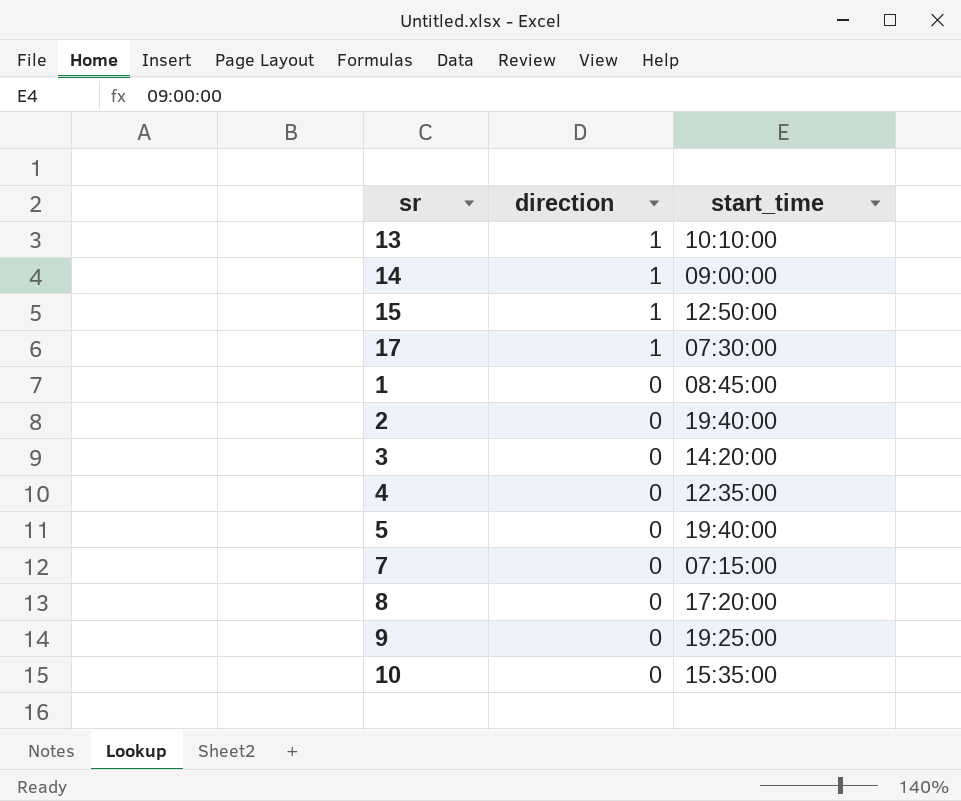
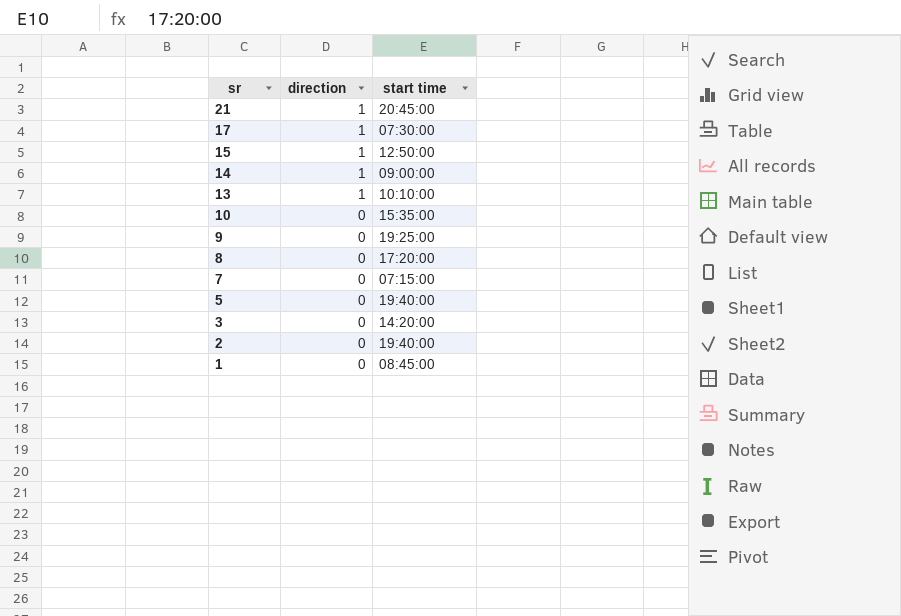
row order: direction descending -> sr descending
column name: start_time -> start time
row 4: 0 | 12:35:00 -> none
row 21: none -> 1 | 20:45:00

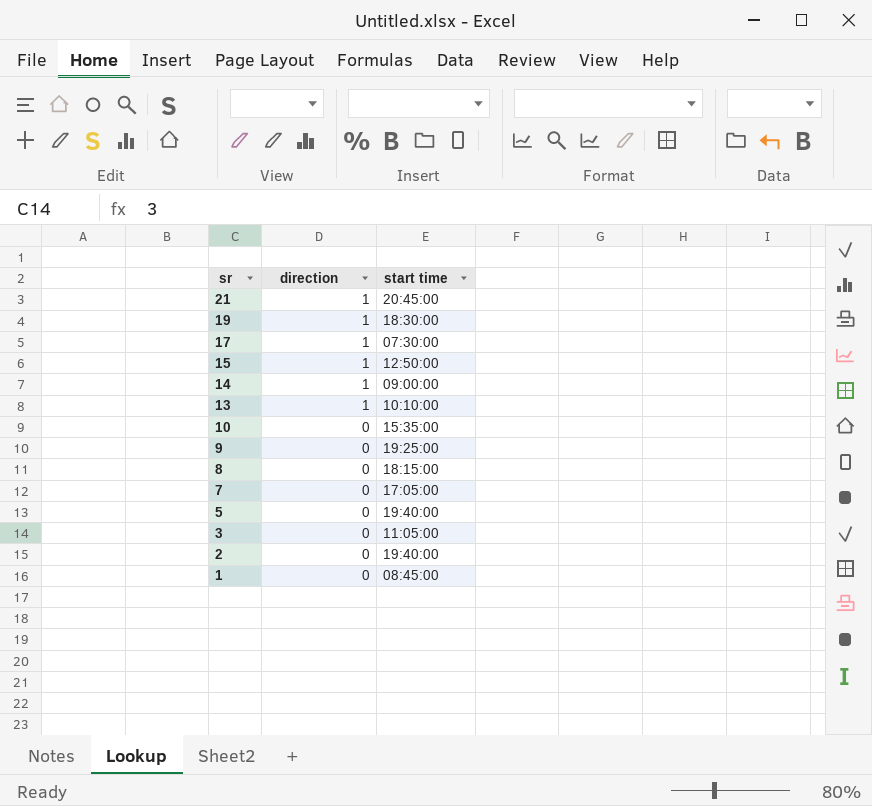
row 19: none -> 1 | 18:30:00
8 | start time: 17:20:00 -> 18:15:00
7 | start time: 07:15:00 -> 17:05:00
3 | start time: 14:20:00 -> 11:05:00

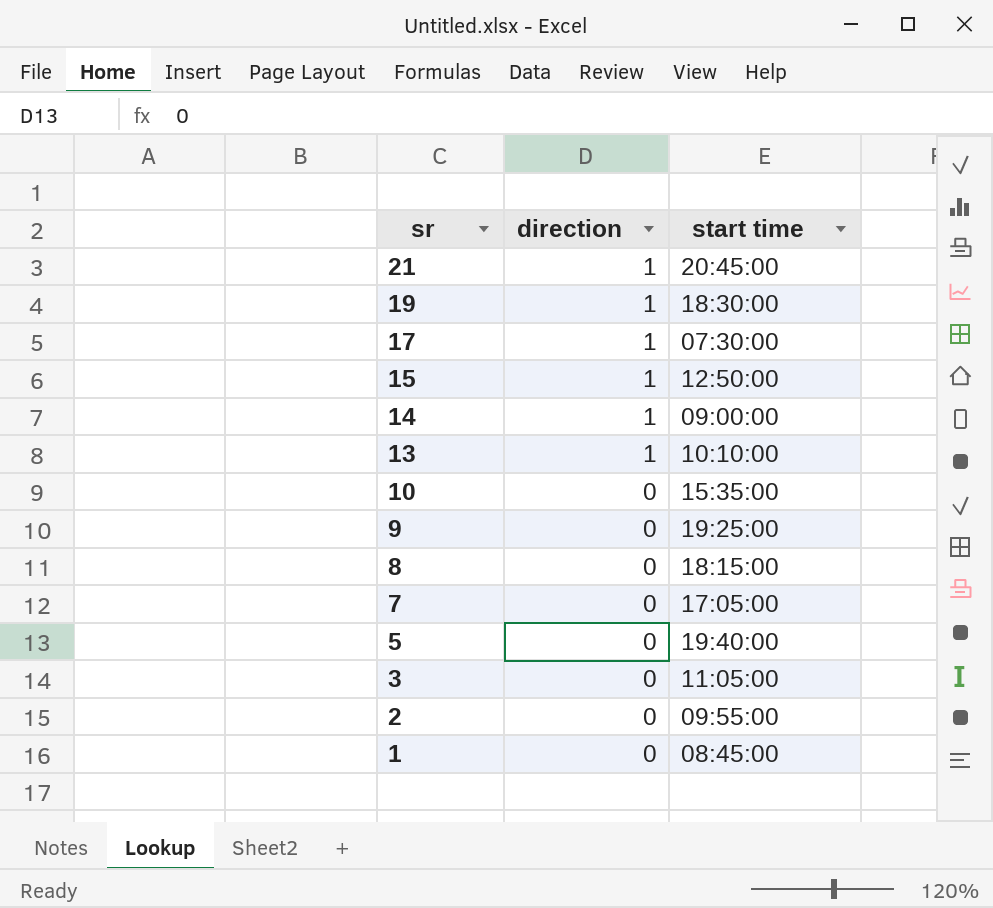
2 | start time: 19:40:00 -> 09:55:00

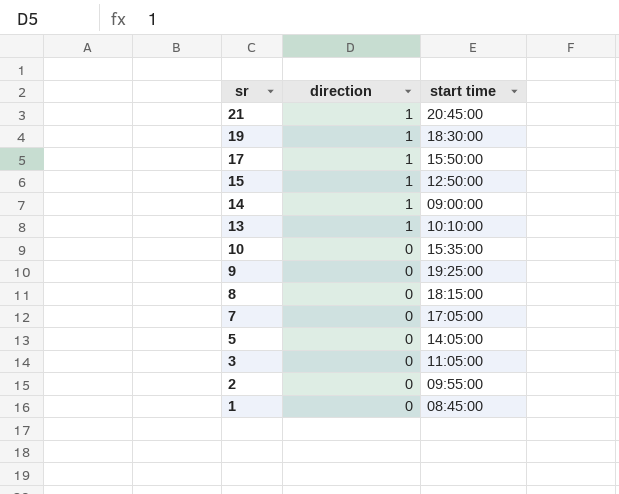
17 | start time: 07:30:00 -> 15:50:00
5 | start time: 19:40:00 -> 14:05:00

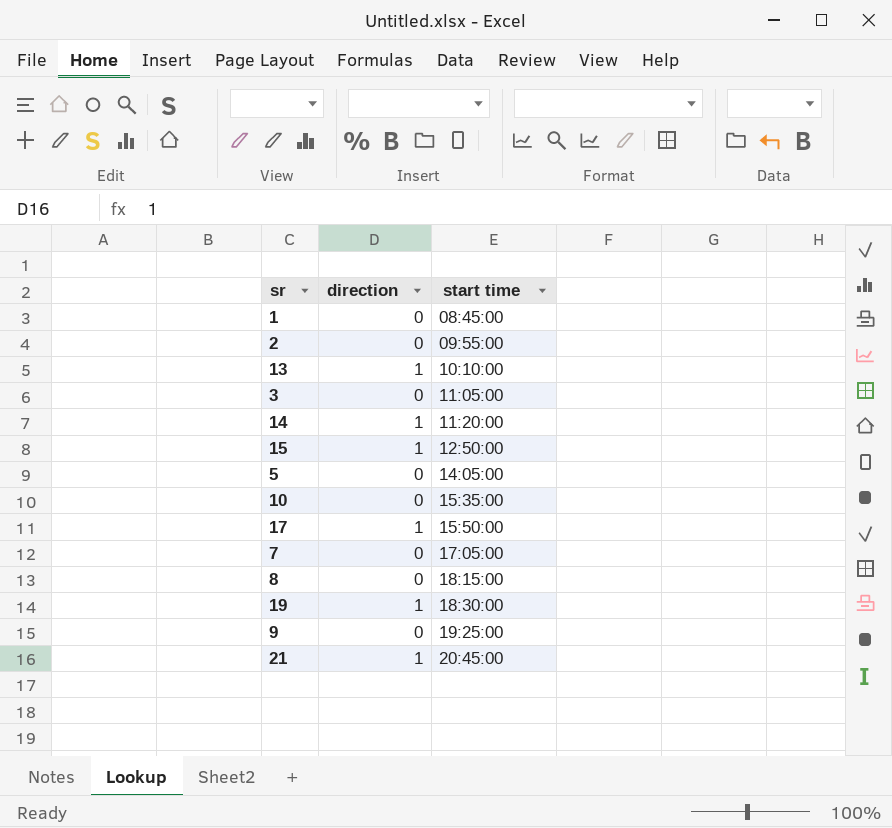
row order: sr descending -> start time ascending
14 | start time: 09:00:00 -> 11:20:00

